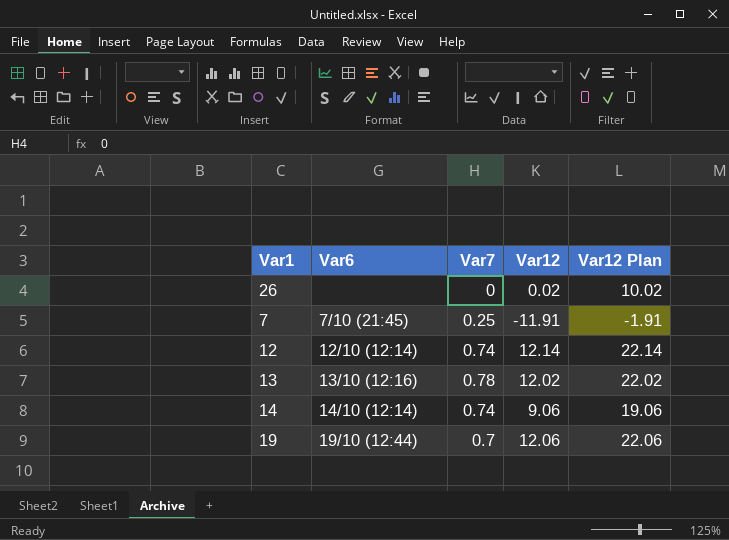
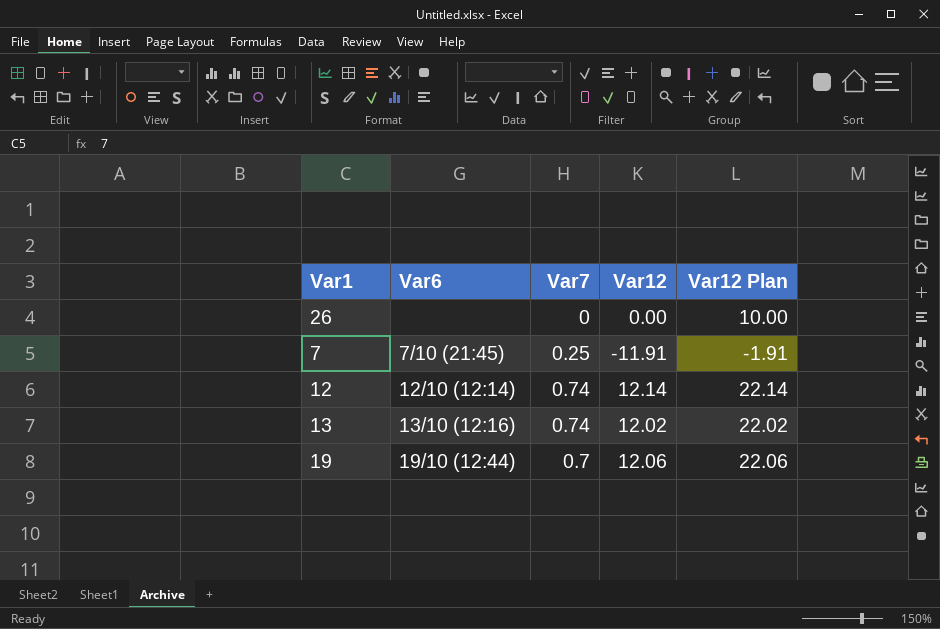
row 14: 14/10 (12:14) | 0.74 | 9.06 | 19.06 -> none
26 | Var12: 0.02 -> 0.00
26 | Var12 Plan: 10.02 -> 10.00
13 | Var7: 0.78 -> 0.74

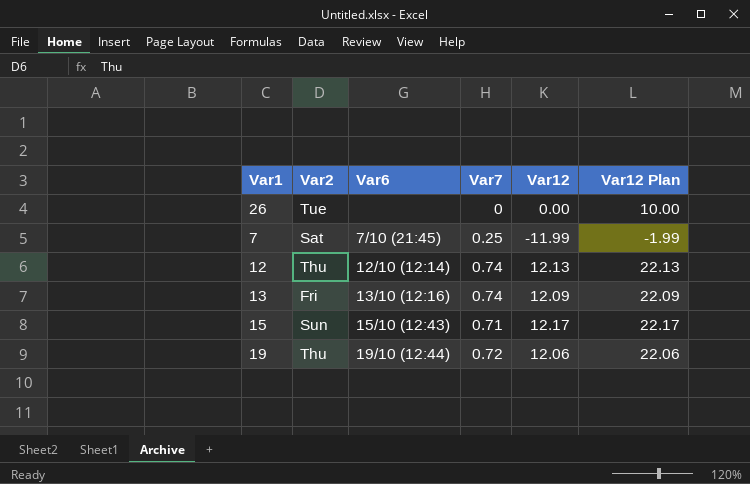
column Var2 | position: none -> 2
7 | Var12: -11.91 -> -11.99
7 | Var12 Plan: -1.91 -> -1.99
12 | Var12: 12.14 -> 12.13
12 | Var12 Plan: 22.14 -> 22.13
13 | Var12: 12.02 -> 12.09
13 | Var12 Plan: 22.02 -> 22.09
row 15: none -> Sun | 15/10 (12:43) | 0.71 | 12.17 | 22.17
19 | Var7: 0.7 -> 0.72

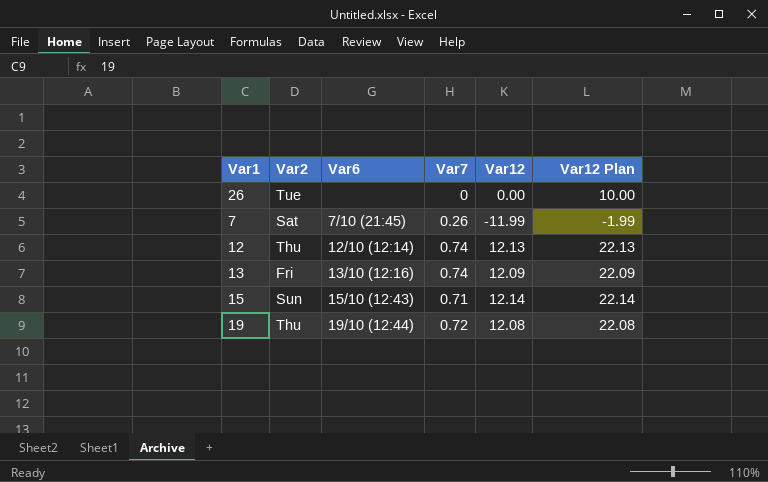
7 | Var7: 0.25 -> 0.26
15 | Var12: 12.17 -> 12.14
15 | Var12 Plan: 22.17 -> 22.14
19 | Var12: 12.06 -> 12.08
19 | Var12 Plan: 22.06 -> 22.08

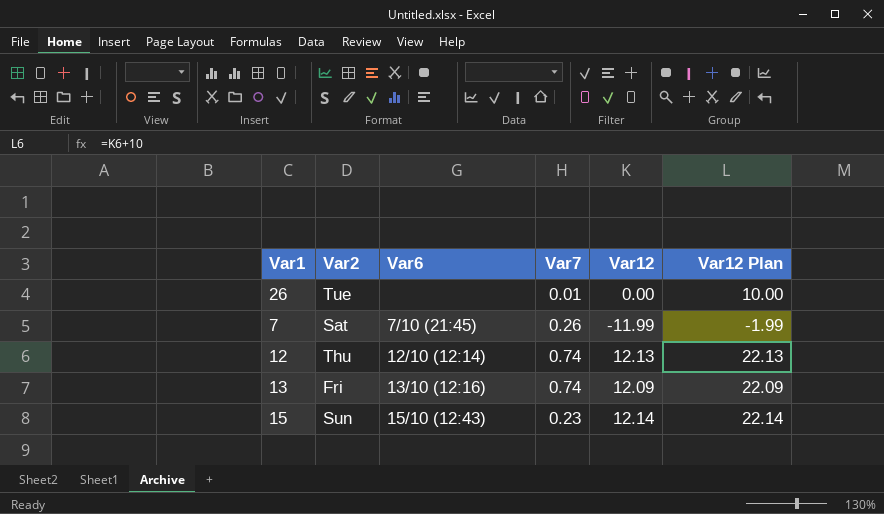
row 19: Thu | 19/10 (12:44) | 0.72 | 12.08 | 22.08 -> none
26 | Var7: 0 -> 0.01
15 | Var7: 0.71 -> 0.23

